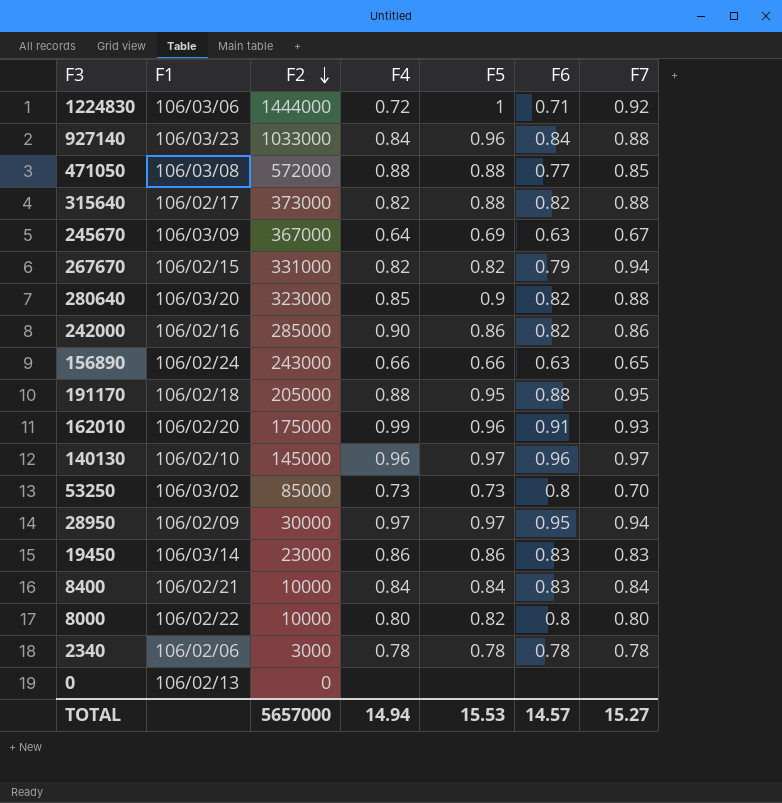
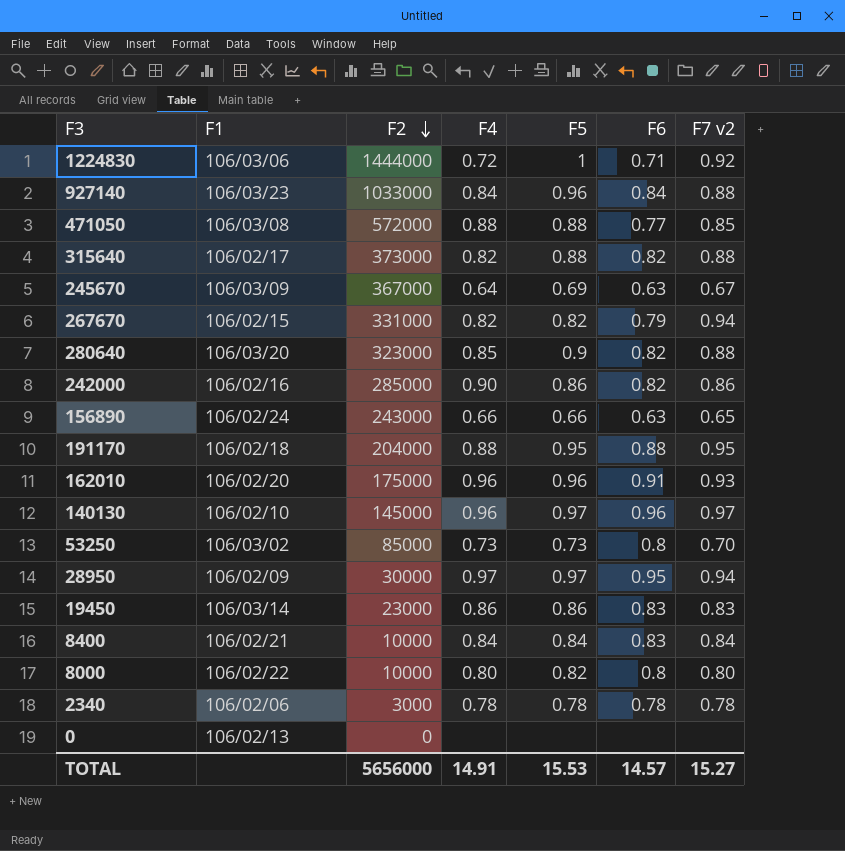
column name: F7 -> F7 v2
191170 | F2: 205000 -> 204000
162010 | F4: 0.99 -> 0.96
TOTAL | F2: 5657000 -> 5656000
TOTAL | F4: 14.94 -> 14.91

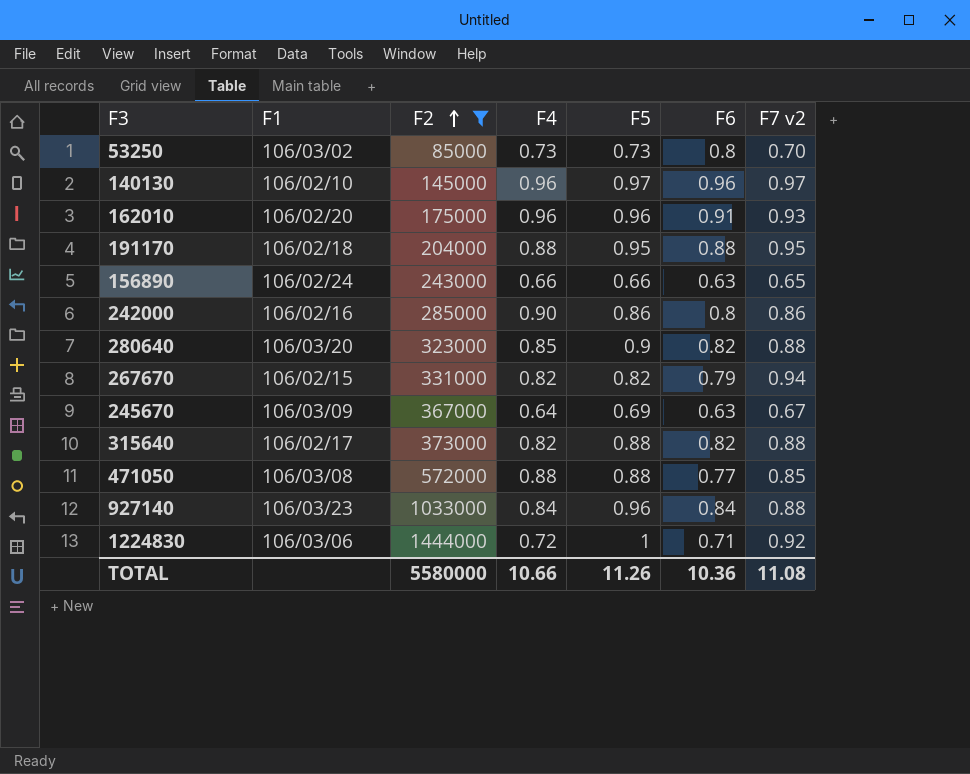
filter: none -> F2 >= 85000
row order: F2 descending -> F2 ascending
242000 | F6: 0.82 -> 0.8
TOTAL | F2: 5656000 -> 5580000
TOTAL | F4: 14.91 -> 10.66
TOTAL | F5: 15.53 -> 11.26
TOTAL | F6: 14.57 -> 10.36
TOTAL | F7 v2: 15.27 -> 11.08

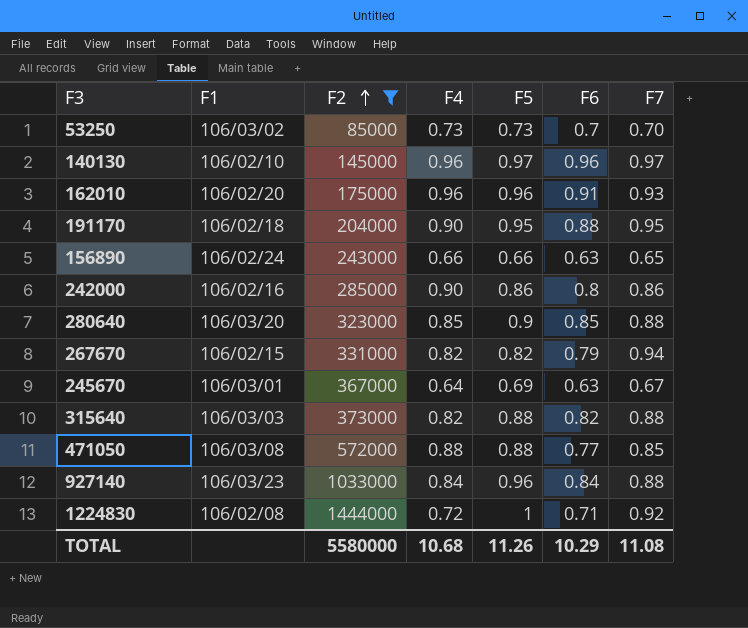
column name: F7 v2 -> F7
53250 | F6: 0.8 -> 0.7
191170 | F4: 0.88 -> 0.90
280640 | F6: 0.82 -> 0.85
245670 | F1: 106/03/09 -> 106/03/01
315640 | F1: 106/02/17 -> 106/03/03
1224830 | F1: 106/03/06 -> 106/02/08
TOTAL | F4: 10.66 -> 10.68
TOTAL | F6: 10.36 -> 10.29

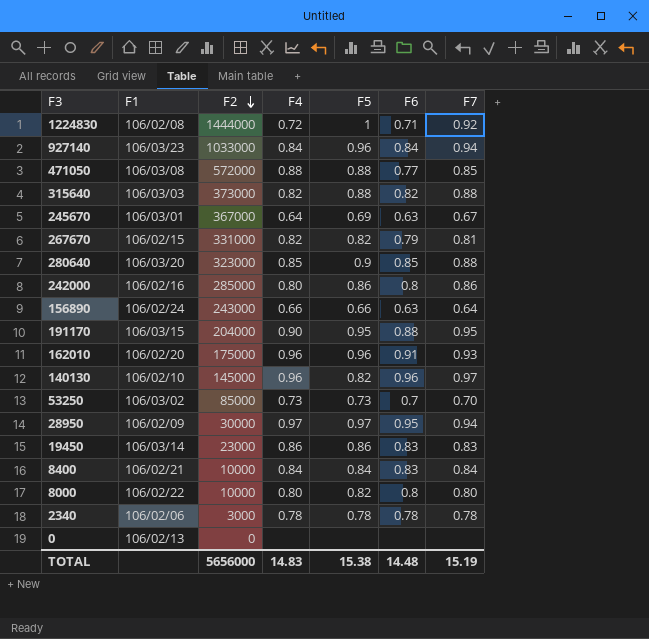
filter: F2 >= 85000 -> none
row order: F2 ascending -> F2 descending
927140 | F7: 0.88 -> 0.94
267670 | F7: 0.94 -> 0.81
242000 | F4: 0.90 -> 0.80
156890 | F7: 0.65 -> 0.64
191170 | F1: 106/02/18 -> 106/03/15
140130 | F5: 0.97 -> 0.82
TOTAL | F2: 5580000 -> 5656000
TOTAL | F4: 10.68 -> 14.83
TOTAL | F5: 11.26 -> 15.38
TOTAL | F6: 10.29 -> 14.48
TOTAL | F7: 11.08 -> 15.19

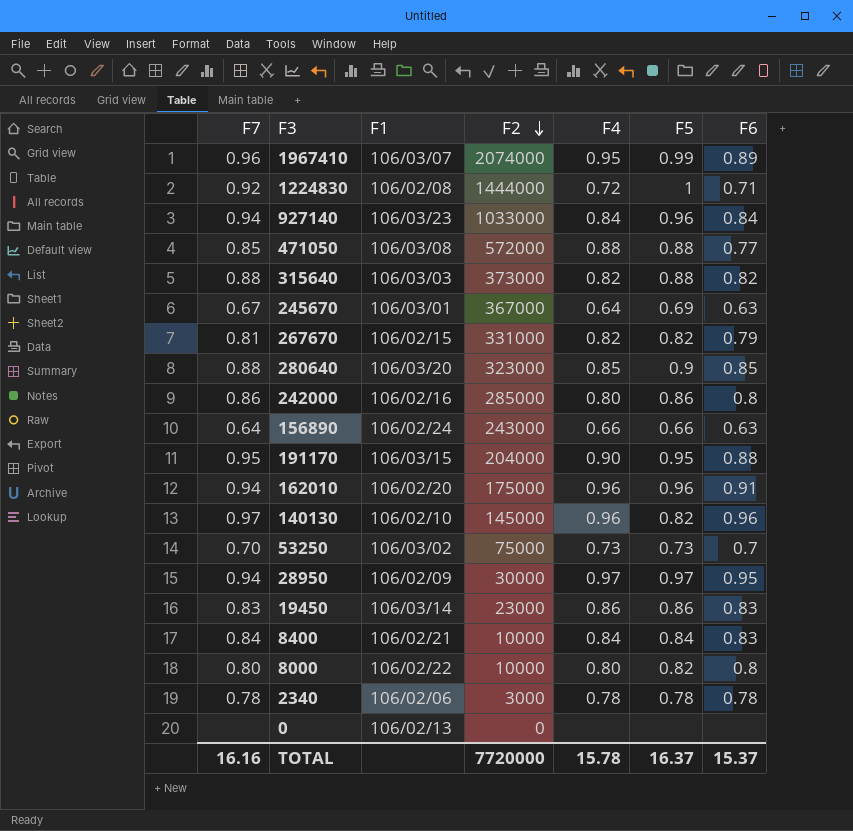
column F7 | position: 7 -> 1
row 1967410: none -> 0.96 | 106/03/07 | 2074000 | 0.95 | 0.99 | 0.89
162010 | F7: 0.93 -> 0.94
53250 | F2: 85000 -> 75000
TOTAL | F7: 15.19 -> 16.16
TOTAL | F2: 5656000 -> 7720000
TOTAL | F4: 14.83 -> 15.78
TOTAL | F5: 15.38 -> 16.37
TOTAL | F6: 14.48 -> 15.37

